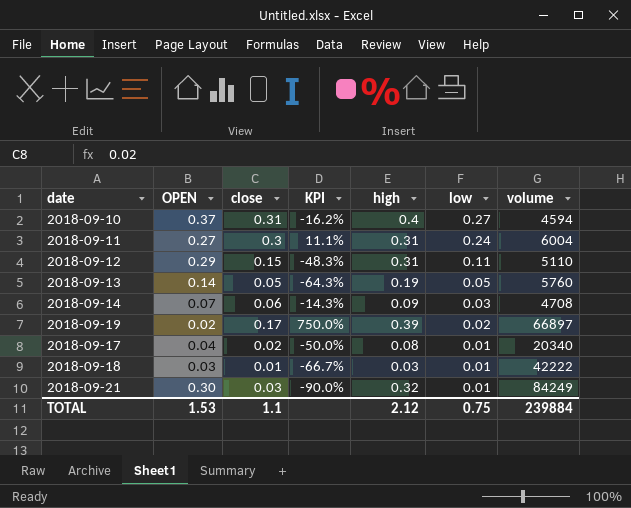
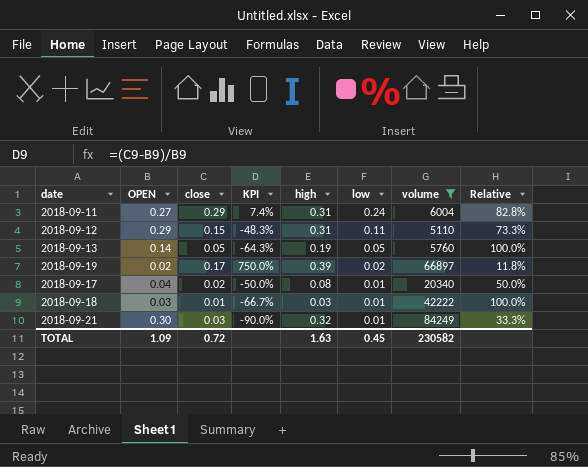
filter: none -> volume >= 5110
column Relative | formula: none -> [low] / [close]
2018-09-11 | close: 0.3 -> 0.29
2018-09-11 | KPI: 11.1% -> 7.4%
TOTAL | OPEN: 1.53 -> 1.09
TOTAL | close: 1.1 -> 0.72
TOTAL | high: 2.12 -> 1.63
TOTAL | low: 0.75 -> 0.45
TOTAL | volume: 239884 -> 230582

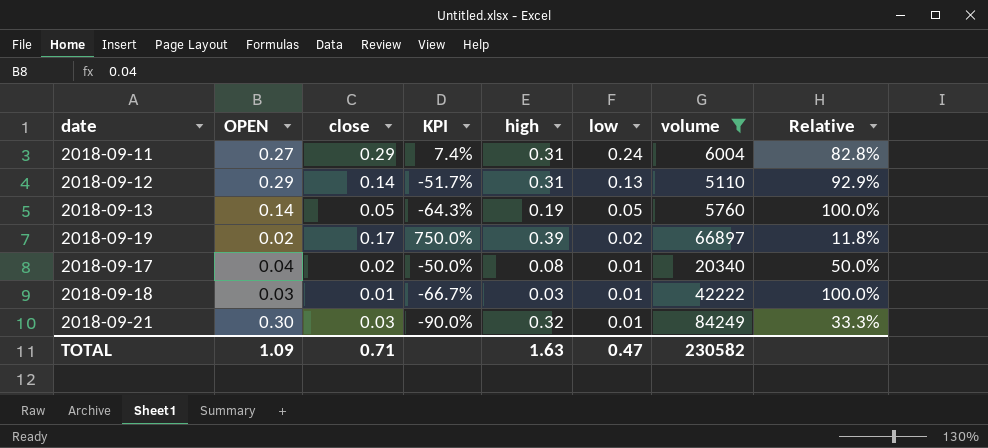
2018-09-12 | close: 0.15 -> 0.14
2018-09-12 | KPI: -48.3% -> -51.7%
2018-09-12 | low: 0.11 -> 0.13
2018-09-12 | Relative: 73.3% -> 92.9%
TOTAL | close: 0.72 -> 0.71
TOTAL | low: 0.45 -> 0.47

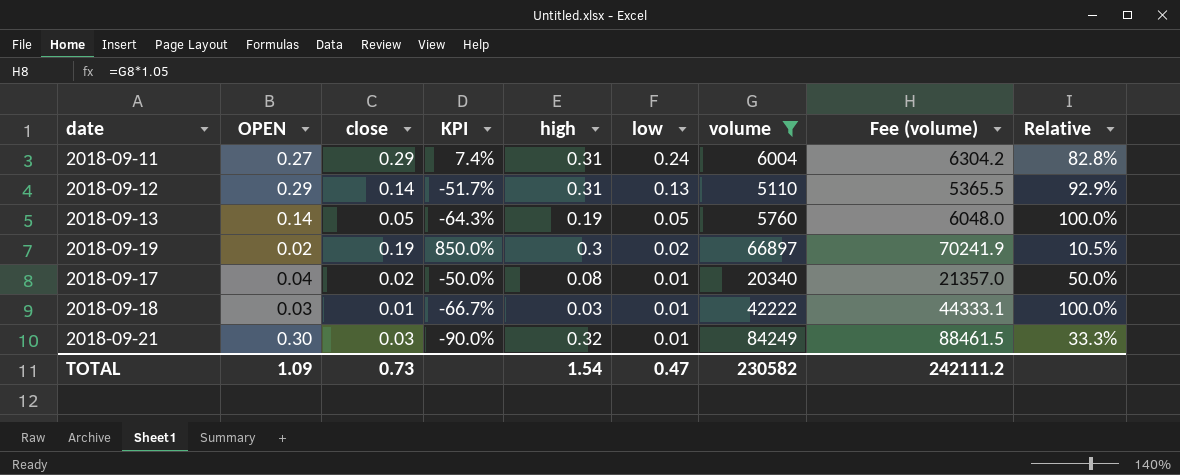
column Fee (volume) | formula: none -> [volume] * 1.05
2018-09-19 | close: 0.17 -> 0.19
2018-09-19 | KPI: 750.0% -> 850.0%
2018-09-19 | high: 0.39 -> 0.3
2018-09-19 | Relative: 11.8% -> 10.5%
TOTAL | close: 0.71 -> 0.73
TOTAL | high: 1.63 -> 1.54

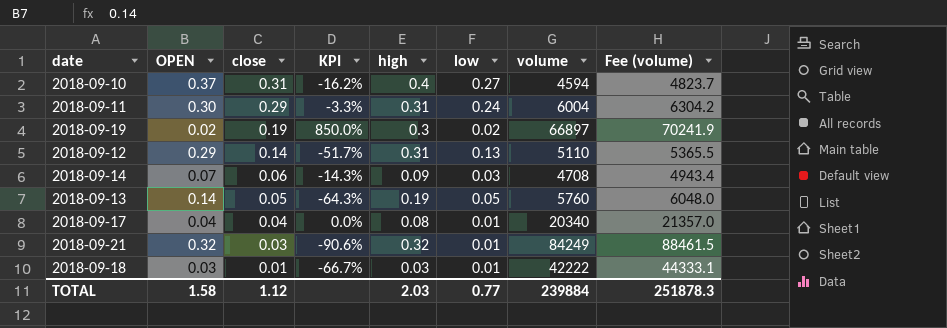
filter: volume >= 5110 -> none
row order: low descending -> close descending
column Relative | formula: [low] / [close] -> none
2018-09-11 | OPEN: 0.27 -> 0.30
2018-09-11 | KPI: 7.4% -> -3.3%
2018-09-17 | close: 0.02 -> 0.04
2018-09-17 | KPI: -50.0% -> 0.0%
2018-09-21 | OPEN: 0.30 -> 0.32
2018-09-21 | KPI: -90.0% -> -90.6%
TOTAL | OPEN: 1.09 -> 1.58
TOTAL | close: 0.73 -> 1.12
TOTAL | high: 1.54 -> 2.03
TOTAL | low: 0.47 -> 0.77
TOTAL | volume: 230582 -> 239884
TOTAL | Fee (volume): 242111.2 -> 251878.3

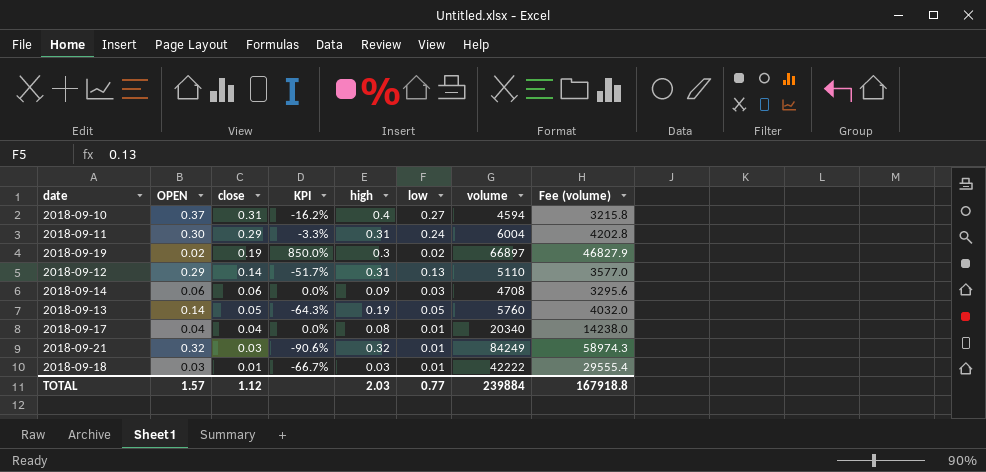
column Fee (volume) | formula: [volume] * 1.05 -> [volume] * 0.7
2018-09-14 | OPEN: 0.07 -> 0.06
2018-09-14 | KPI: -14.3% -> 0.0%
TOTAL | OPEN: 1.58 -> 1.57
TOTAL | Fee (volume): 251878.3 -> 167918.8

